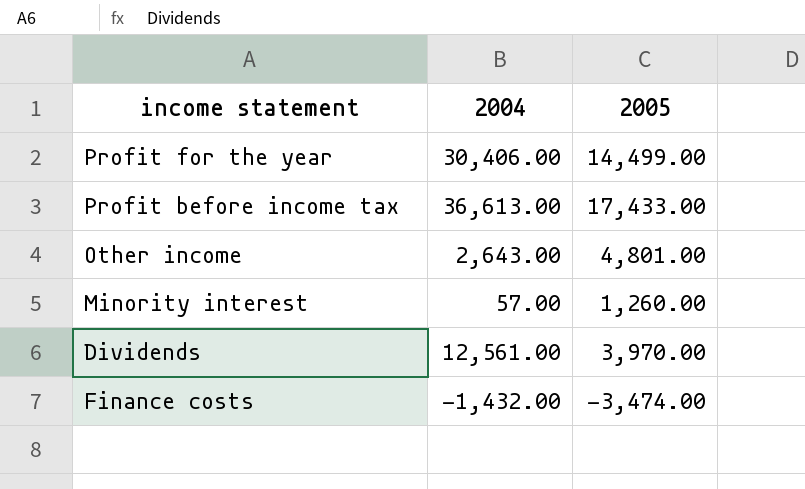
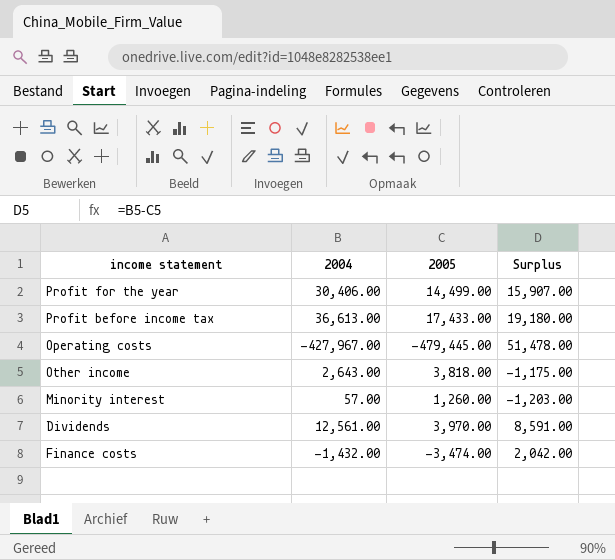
column Surplus | formula: none -> [2004] - [2005]
row Operating costs: none -> -427,967.00 | -479,445.00 | 51,478.00
Other income | 2005: 4,801.00 -> 3,818.00

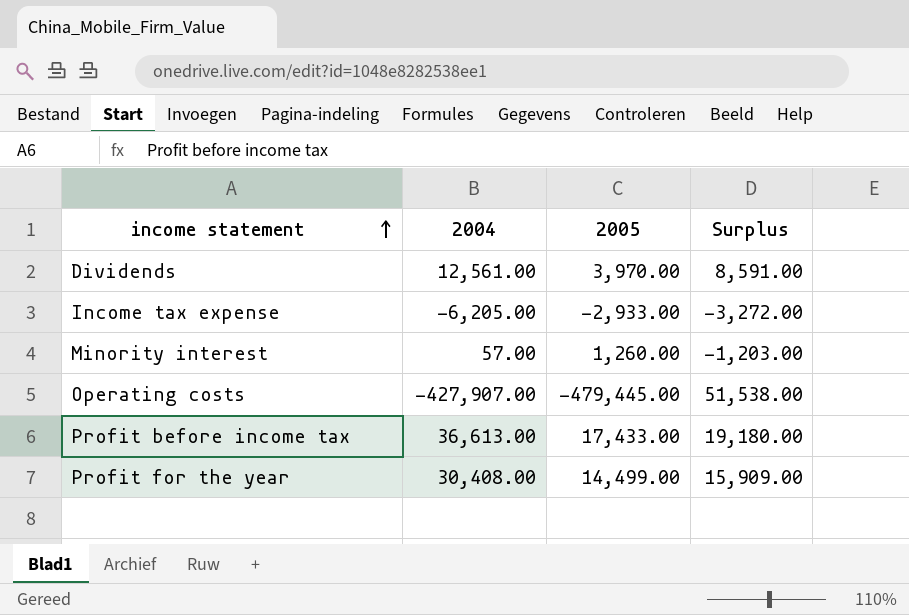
row order: none -> income statement ascending
row Other income: 2,643.00 | 3,818.00 | -1,175.00 -> none
row Finance costs: -1,432.00 | -3,474.00 | 2,042.00 -> none
row Income tax expense: none -> -6,205.00 | -2,933.00 | -3,272.00
Operating costs | 2004: -427,967.00 -> -427,907.00
Operating costs | Surplus: 51,478.00 -> 51,538.00
Profit for the year | 2004: 30,406.00 -> 30,408.00
Profit for the year | Surplus: 15,907.00 -> 15,909.00

